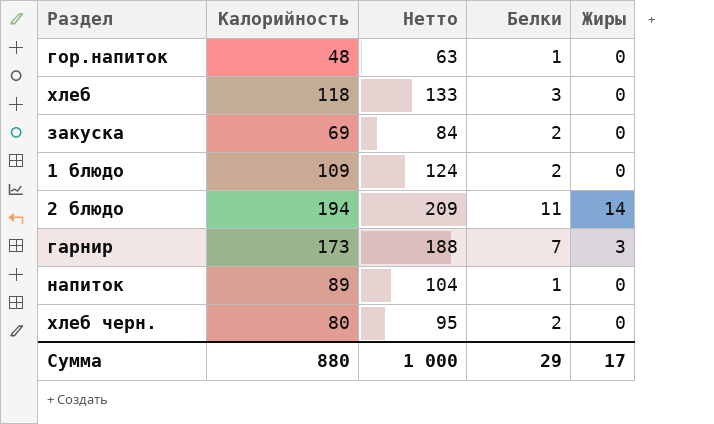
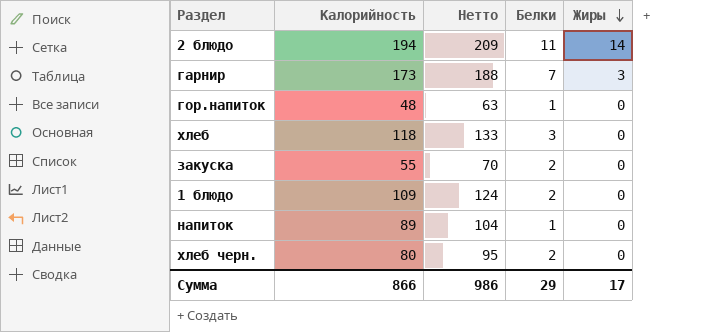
row order: none -> Жиры descending
закуска | Калорийность: 69 -> 55
закуска | Нетто: 84 -> 70
Сумма | Калорийность: 880 -> 866
Сумма | Нетто: 1 000 -> 986

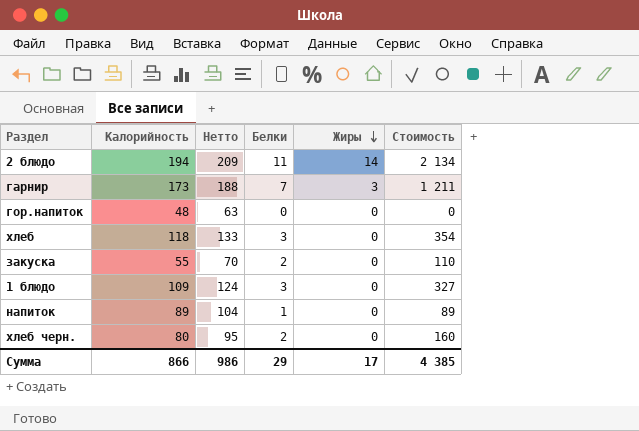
column Стоимость | formula: none -> [Калорийность] * [Белки]
гор.напиток | Белки: 1 -> 0
1 блюдо | Белки: 2 -> 3

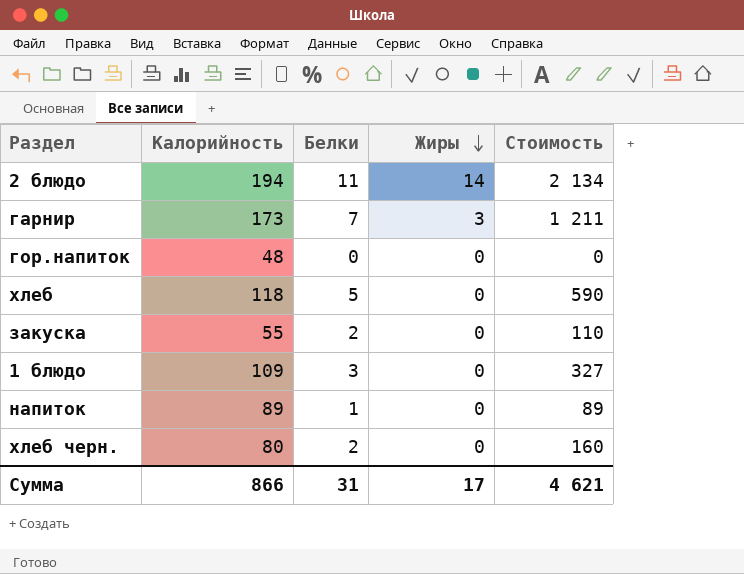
column Нетто | formula: [Калорийность] + 15 -> none
хлеб | Белки: 3 -> 5
хлеб | Стоимость: 354 -> 590
Сумма | Белки: 29 -> 31
Сумма | Стоимость: 4 385 -> 4 621

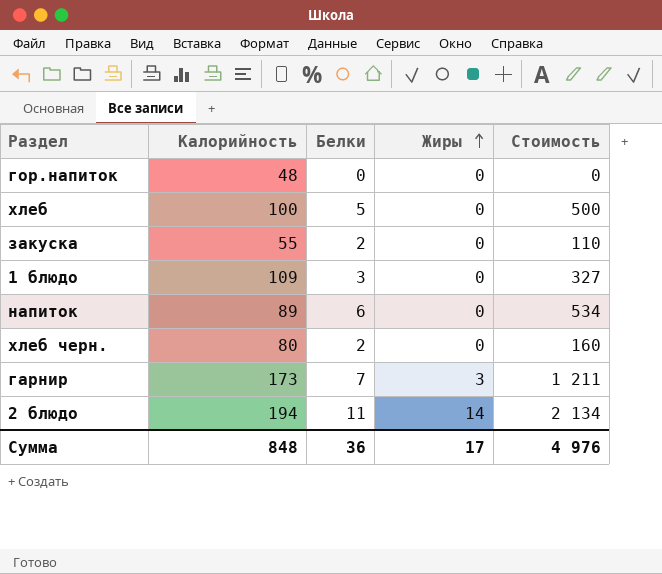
row order: Жиры descending -> Жиры ascending
хлеб | Калорийность: 118 -> 100
хлеб | Стоимость: 590 -> 500
напиток | Белки: 1 -> 6
напиток | Стоимость: 89 -> 534
Сумма | Калорийность: 866 -> 848
Сумма | Белки: 31 -> 36
Сумма | Стоимость: 4 621 -> 4 976

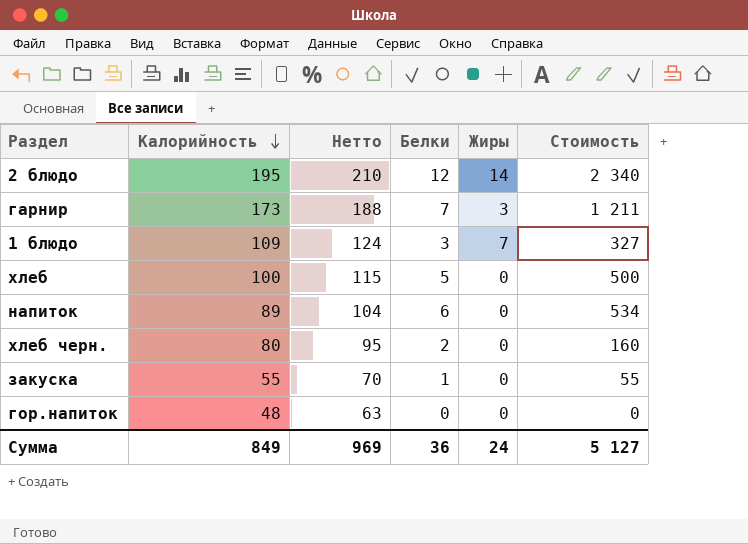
row order: Жиры ascending -> Калорийность descending
column Нетто | formula: none -> [Калорийность] + 15
2 блюдо | Калорийность: 194 -> 195
2 блюдо | Белки: 11 -> 12
2 блюдо | Стоимость: 2 134 -> 2 340
1 блюдо | Жиры: 0 -> 7
закуска | Белки: 2 -> 1
закуска | Стоимость: 110 -> 55
Сумма | Калорийность: 848 -> 849
Сумма | Жиры: 17 -> 24
Сумма | Стоимость: 4 976 -> 5 127

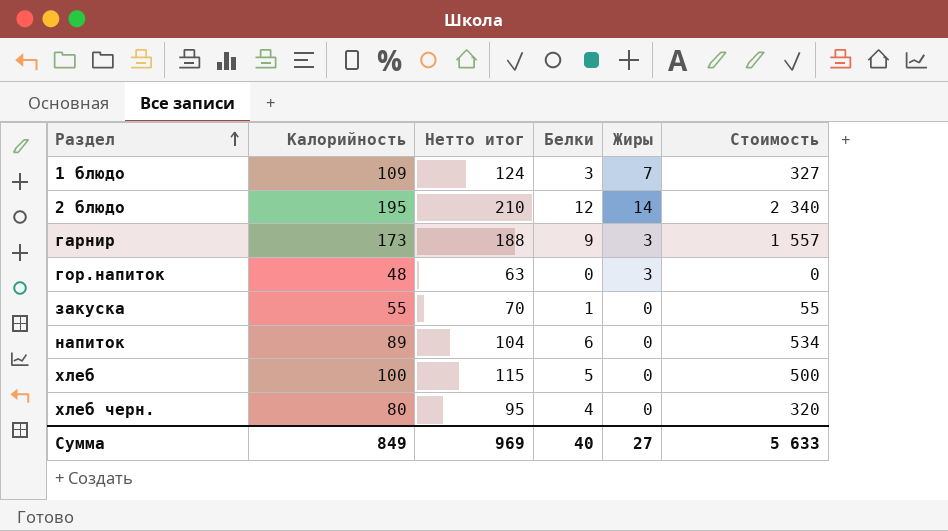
row order: Калорийность descending -> Раздел ascending
column name: Нетто -> Нетто итог
гарнир | Белки: 7 -> 9
гарнир | Стоимость: 1 211 -> 1 557
гор.напиток | Жиры: 0 -> 3
хлеб черн. | Белки: 2 -> 4
хлеб черн. | Стоимость: 160 -> 320
Сумма | Белки: 36 -> 40
Сумма | Жиры: 24 -> 27
Сумма | Стоимость: 5 127 -> 5 633

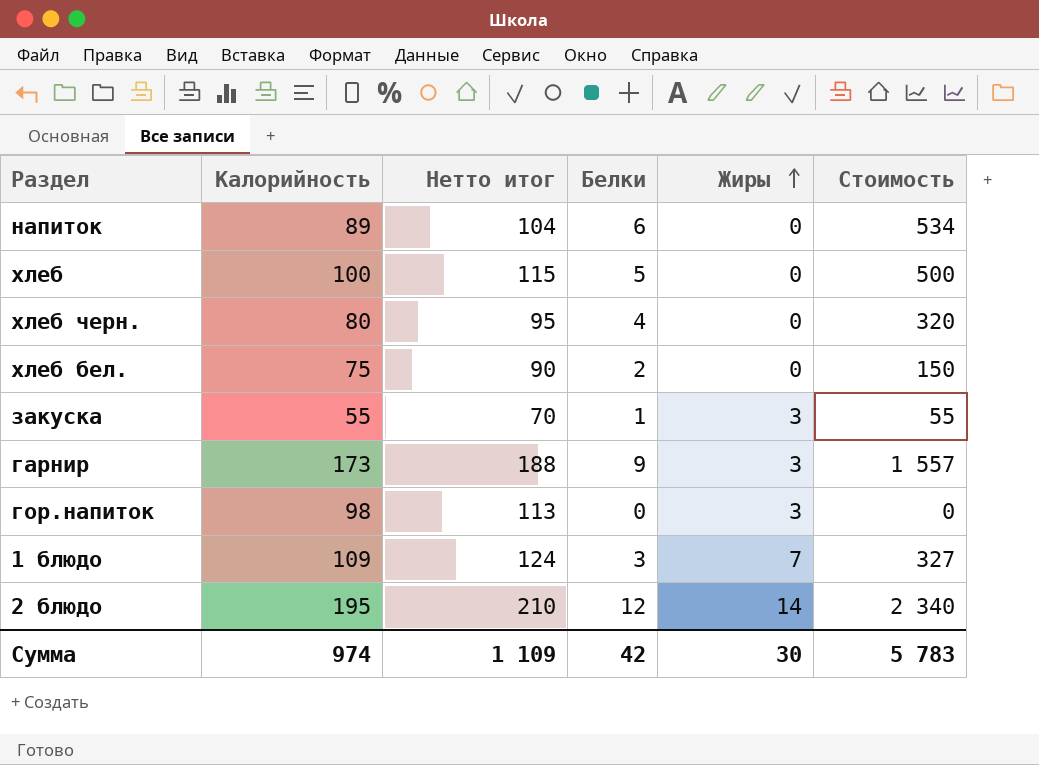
row order: Раздел ascending -> Жиры ascending
row хлеб бел.: none -> 75 | 90 | 2 | 0 | 150
закуска | Жиры: 0 -> 3
гор.напиток | Калорийность: 48 -> 98
гор.напиток | Нетто итог: 63 -> 113
Сумма | Калорийность: 849 -> 974
Сумма | Нетто итог: 969 -> 1 109
Сумма | Белки: 40 -> 42
Сумма | Жиры: 27 -> 30
Сумма | Стоимость: 5 633 -> 5 783

